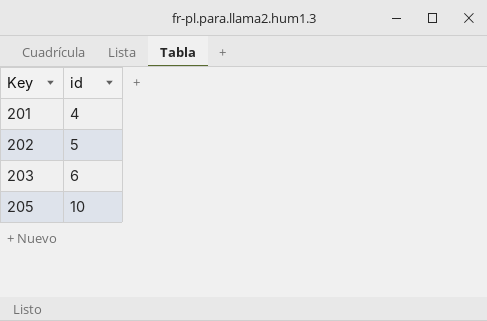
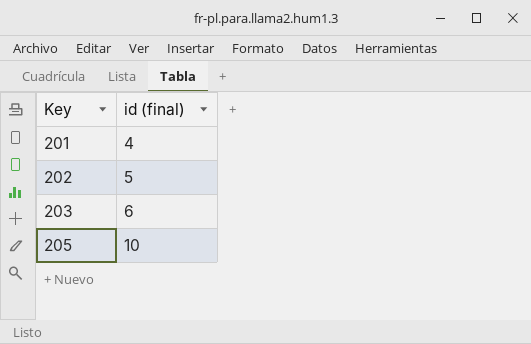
column name: id -> id (final)

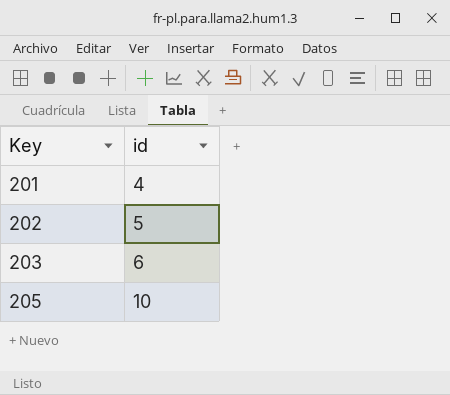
column name: id (final) -> id

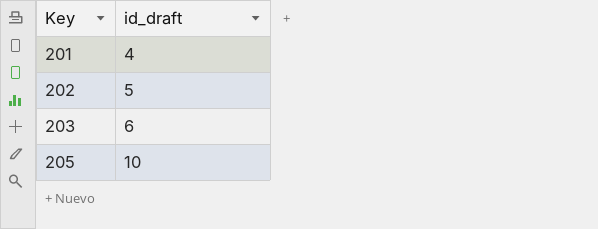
column name: id -> id_draft

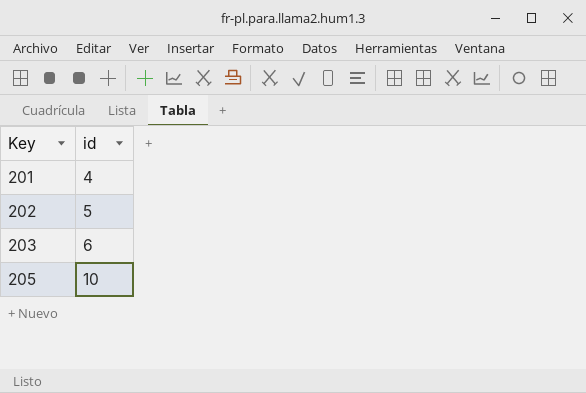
column name: id_draft -> id

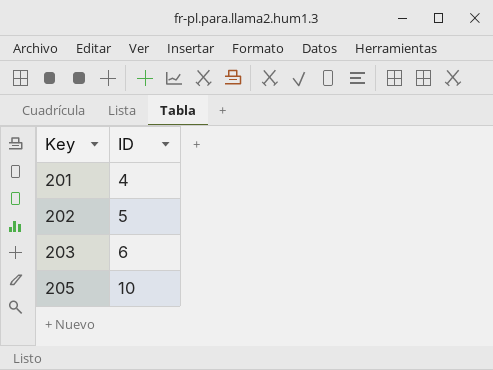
column name: id -> ID

